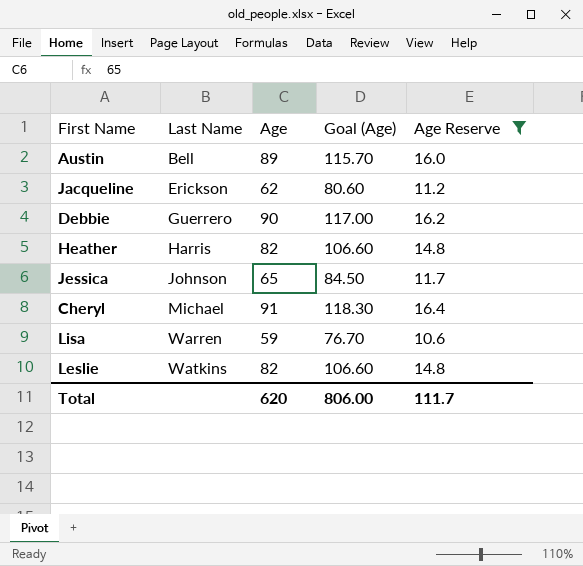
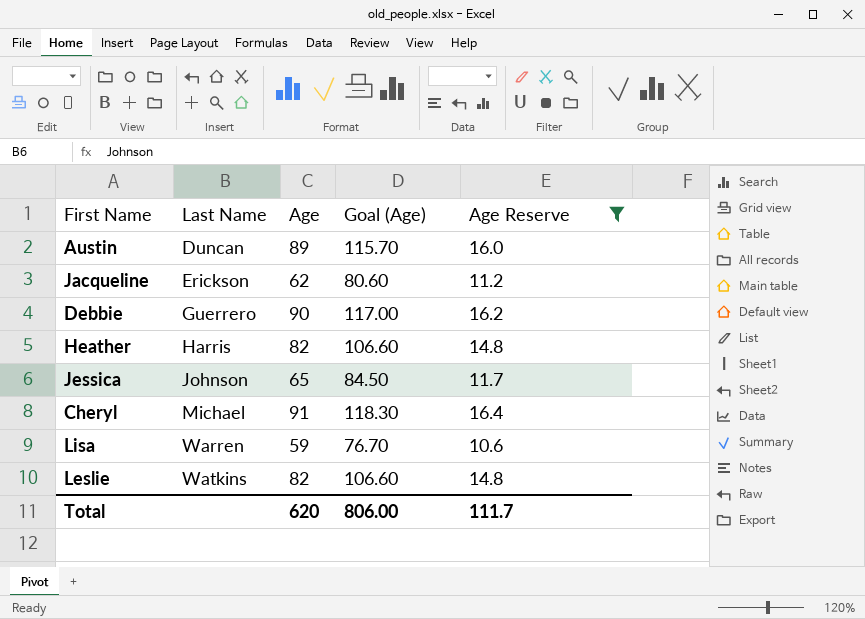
Austin | Last Name: Bell -> Duncan

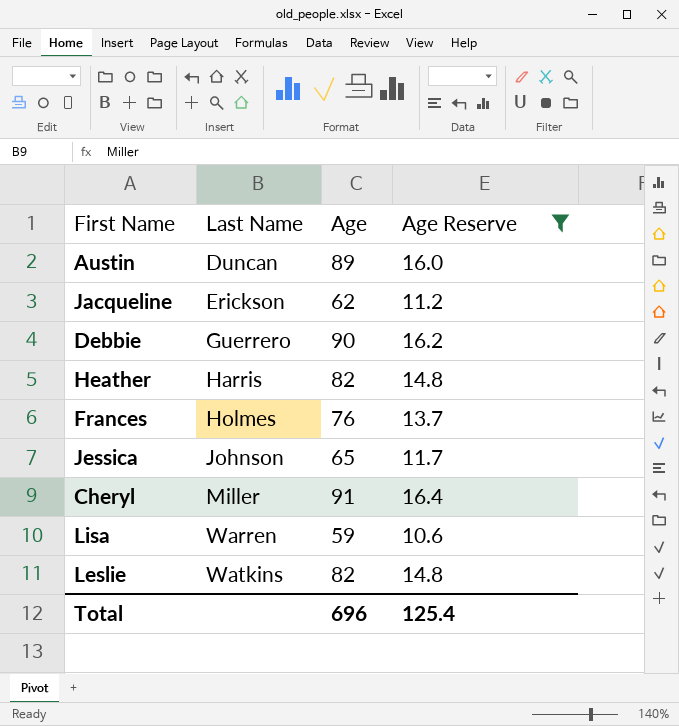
column Goal (Age) | formula: [Age] * 1.3 -> none
row Frances: none -> Holmes | 76 | 13.7
Cheryl | Last Name: Michael -> Miller
Total | Age: 620 -> 696
Total | Age Reserve: 111.7 -> 125.4

